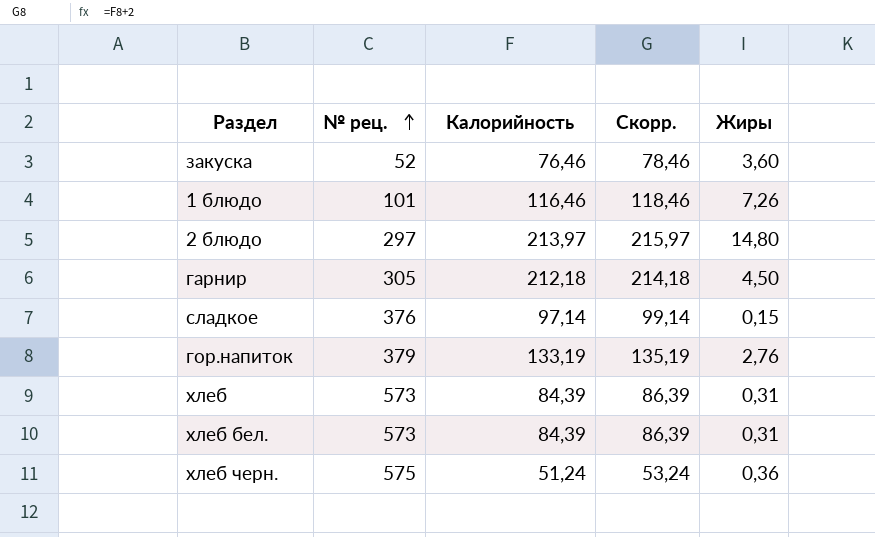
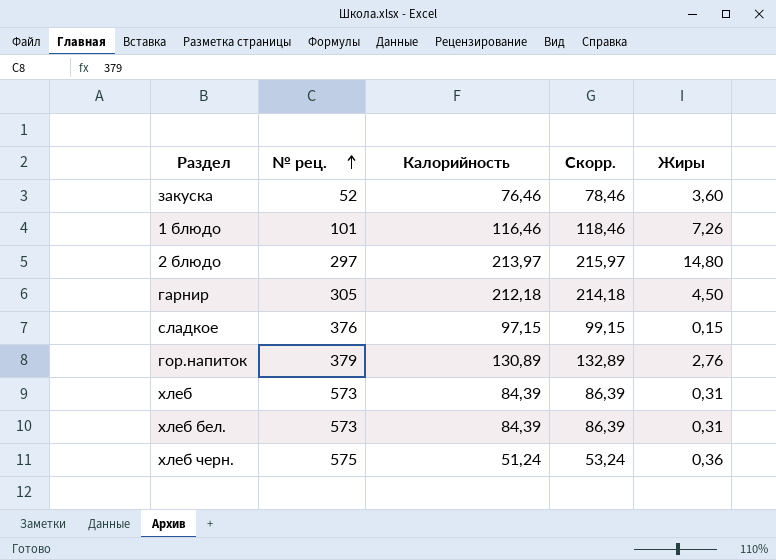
сладкое | Калорийность: 97,14 -> 97,15
сладкое | Скорр.: 99,14 -> 99,15
гор.напиток | Калорийность: 133,19 -> 130,89
гор.напиток | Скорр.: 135,19 -> 132,89

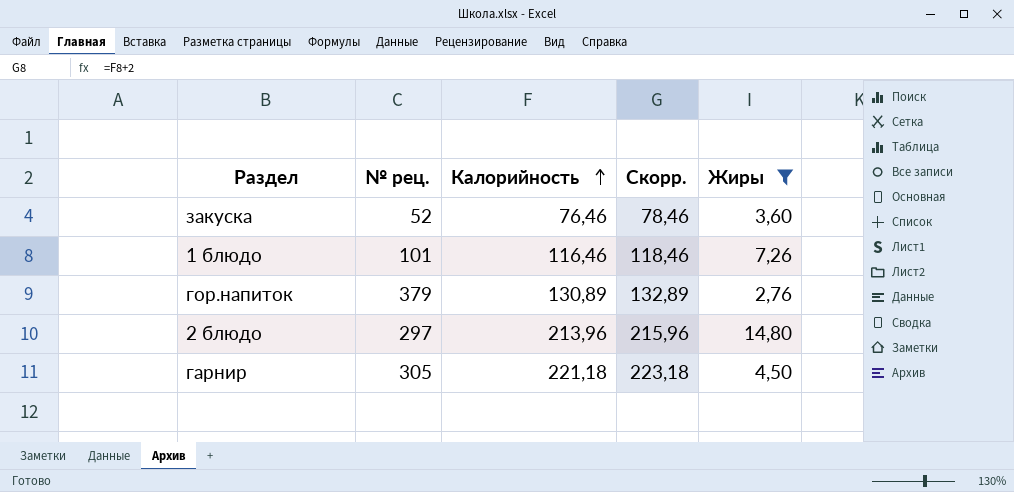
filter: none -> Жиры >= 2,76
row order: № рец. ascending -> Калорийность ascending
2 блюдо | Калорийность: 213,97 -> 213,96
2 блюдо | Скорр.: 215,97 -> 215,96
гарнир | Калорийность: 212,18 -> 221,18
гарнир | Скорр.: 214,18 -> 223,18

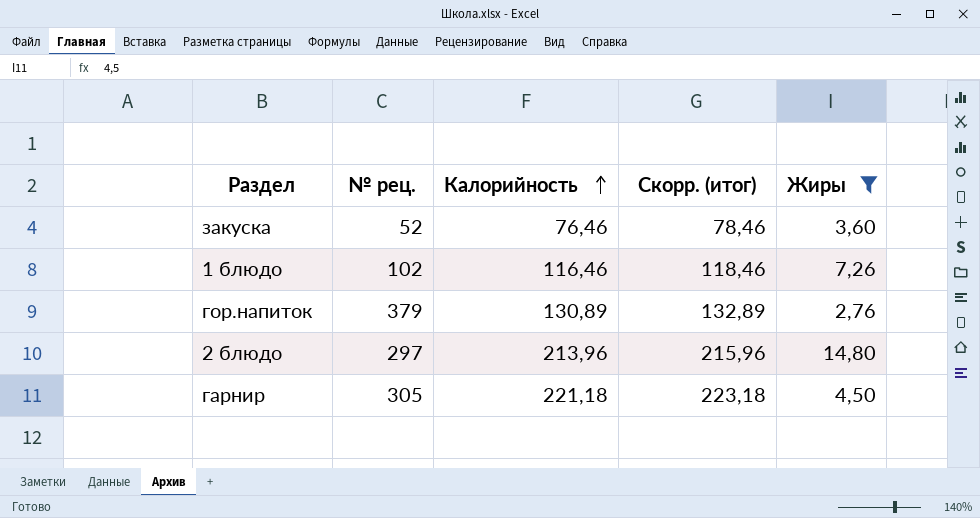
column name: Скорр. -> Скорр. (итог)
1 блюдо | № рец.: 101 -> 102

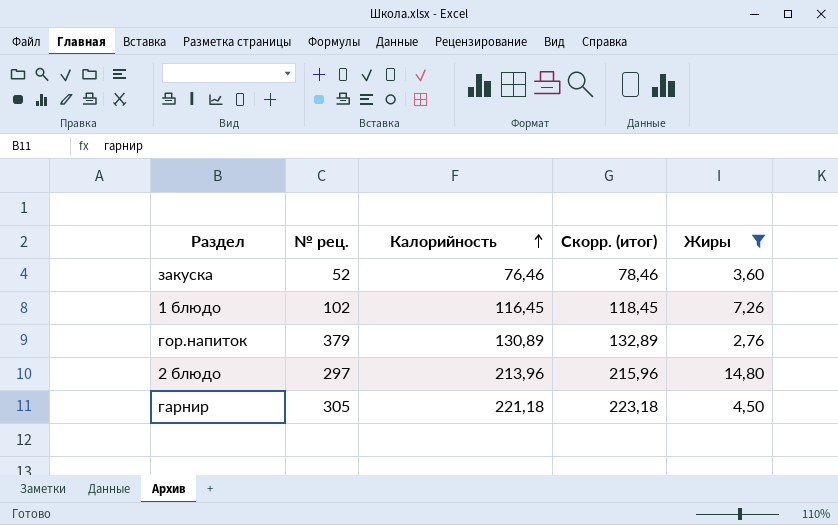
1 блюдо | Калорийность: 116,46 -> 116,45
1 блюдо | Скорр. (итог): 118,46 -> 118,45

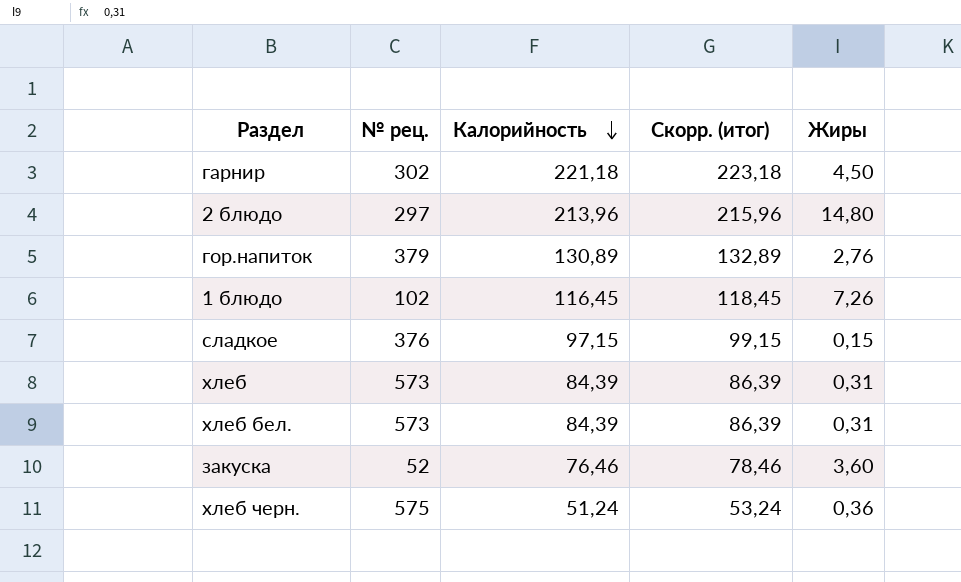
filter: Жиры >= 2,76 -> none
row order: Калорийность ascending -> Калорийность descending
гарнир | № рец.: 305 -> 302

